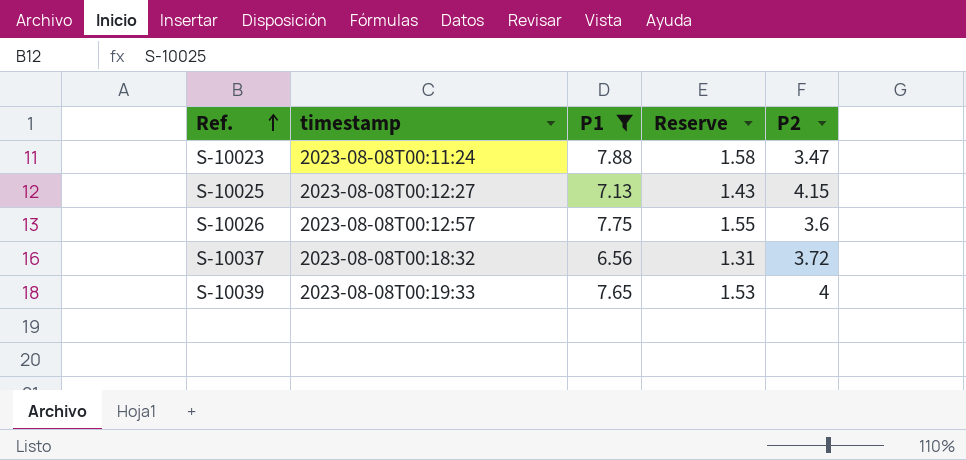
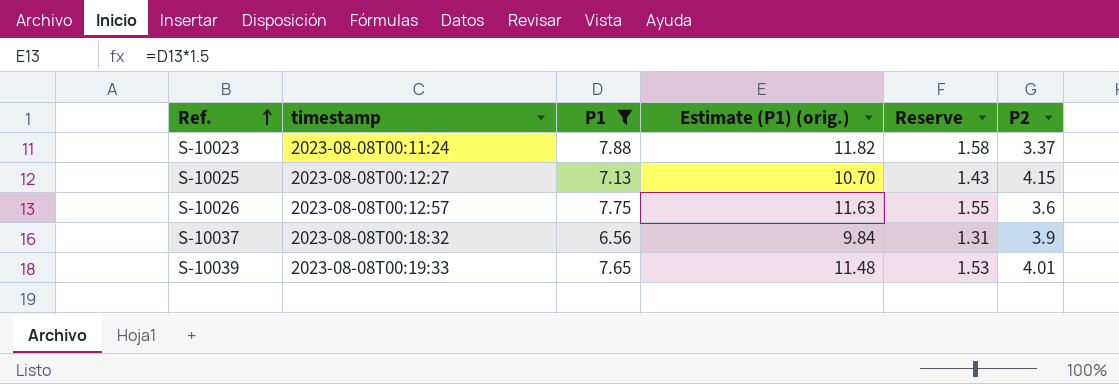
column Estimate (P1) (orig.) | formula: none -> [P1] * 1.5
S-10023 | P2: 3.47 -> 3.37
S-10037 | P2: 3.72 -> 3.9
S-10039 | P2: 4 -> 4.01

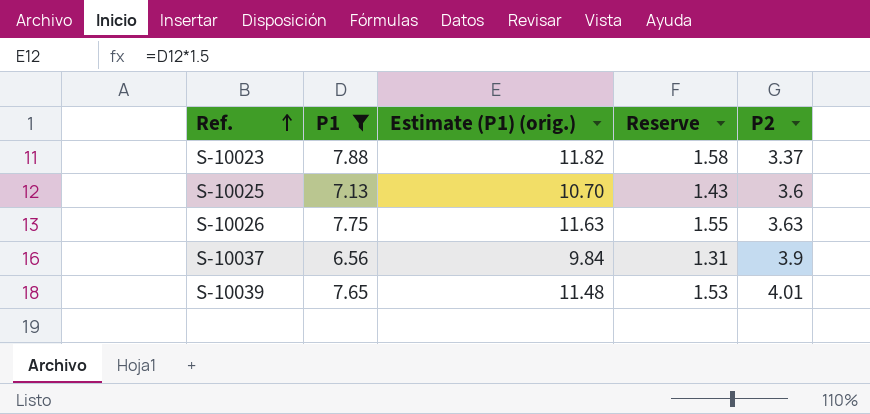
column timestamp | position: 2 -> none
S-10025 | P2: 4.15 -> 3.6
S-10026 | P2: 3.6 -> 3.63

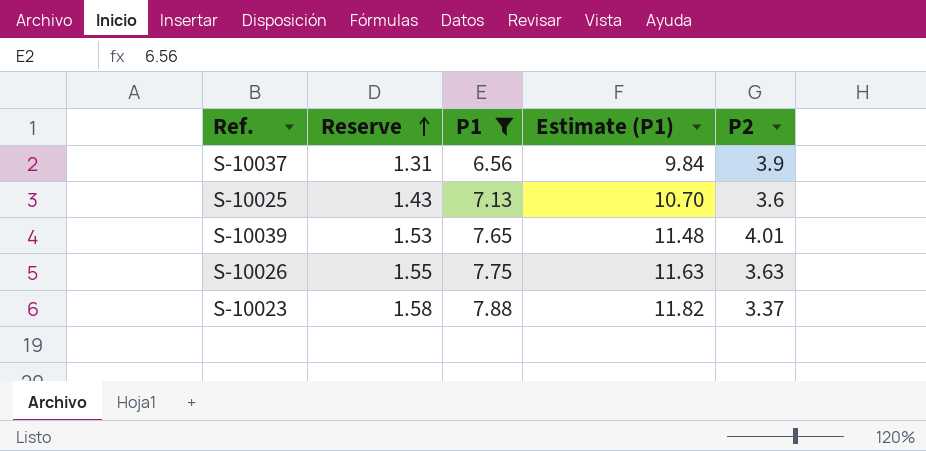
row order: Ref. ascending -> Reserve ascending
column Reserve | position: 4 -> 2
column name: Estimate (P1) (orig.) -> Estimate (P1)

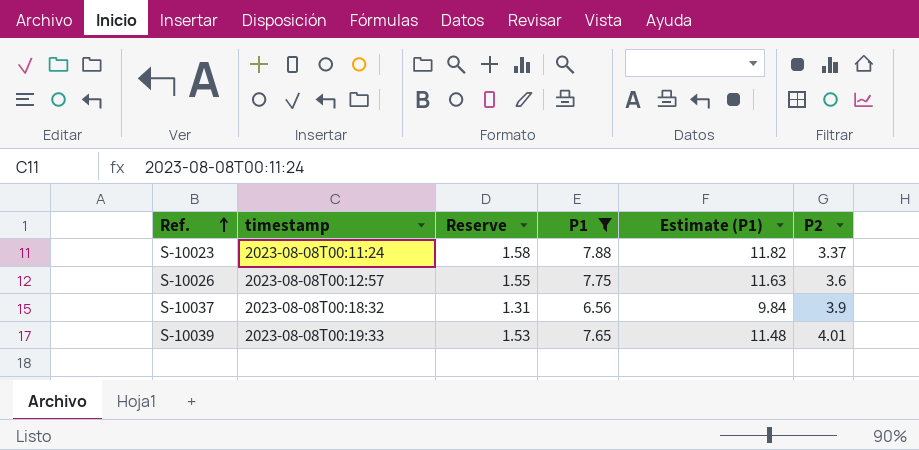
row order: Reserve ascending -> Ref. ascending
column timestamp | position: none -> 2
row S-10025: 1.43 | 7.13 | 10.70 | 3.6 -> none
S-10026 | P2: 3.63 -> 3.6

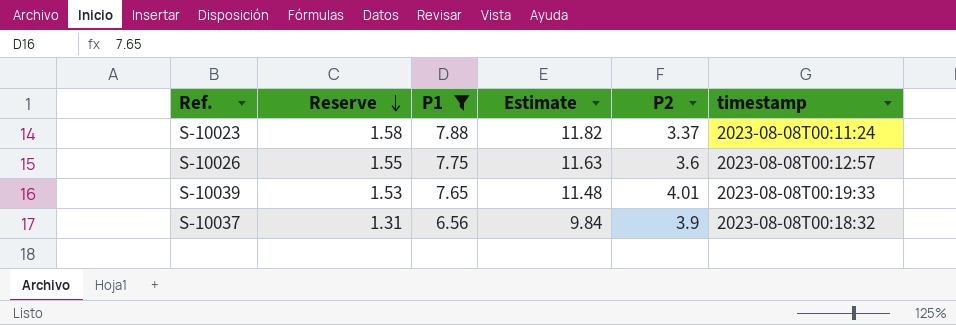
row order: Ref. ascending -> Reserve descending
column name: Estimate (P1) -> Estimate
column timestamp | position: 2 -> 6

